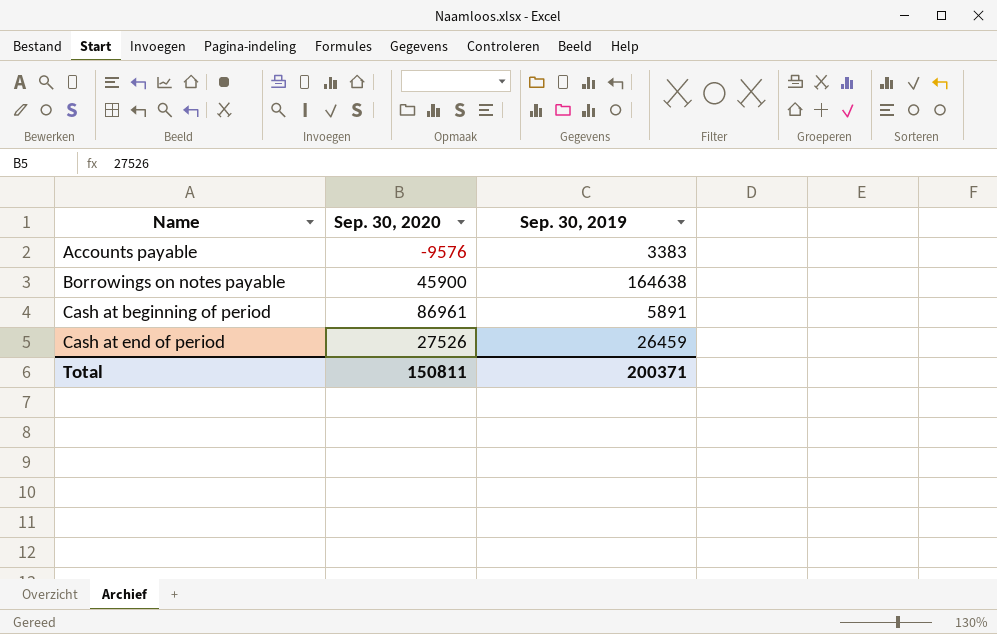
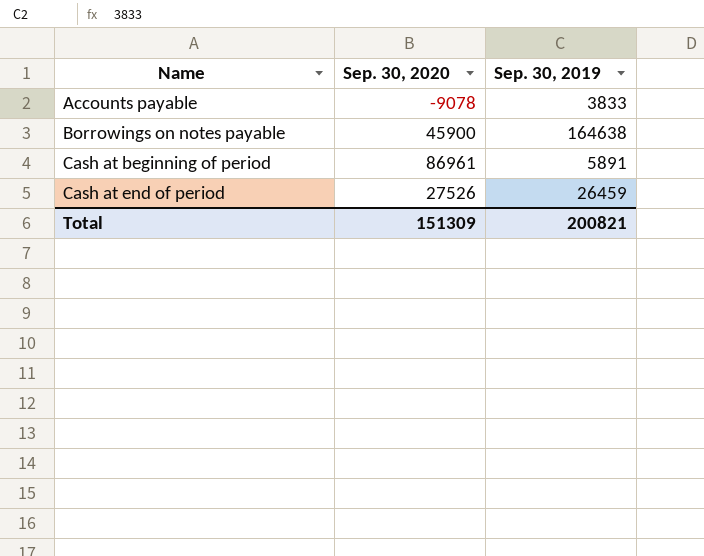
Accounts payable | Sep. 30, 2020: -9576 -> -9078
Accounts payable | Sep. 30, 2019: 3383 -> 3833
Total | Sep. 30, 2020: 150811 -> 151309
Total | Sep. 30, 2019: 200371 -> 200821

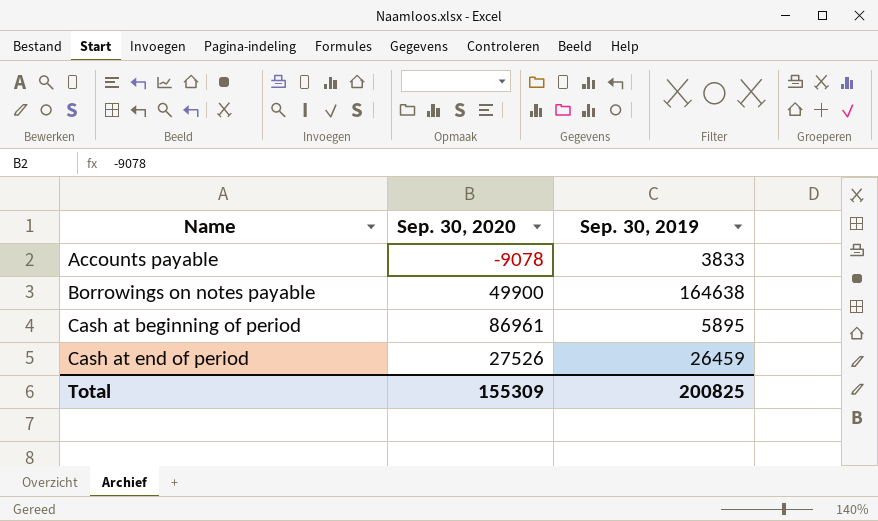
Borrowings on notes payable | Sep. 30, 2020: 45900 -> 49900
Cash at beginning of period | Sep. 30, 2019: 5891 -> 5895
Total | Sep. 30, 2020: 151309 -> 155309
Total | Sep. 30, 2019: 200821 -> 200825

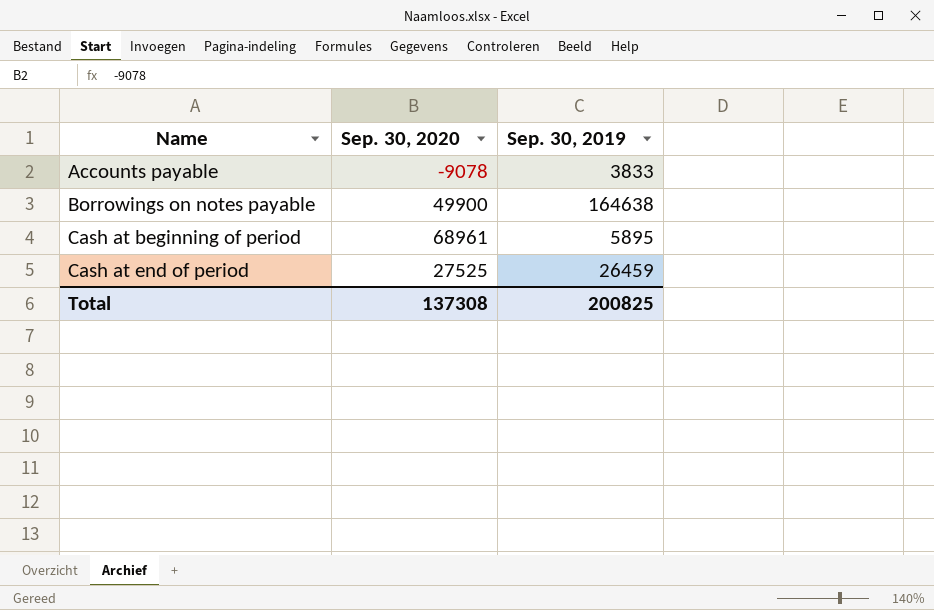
Cash at beginning of period | Sep. 30, 2020: 86961 -> 68961
Cash at end of period | Sep. 30, 2020: 27526 -> 27525
Total | Sep. 30, 2020: 155309 -> 137308

